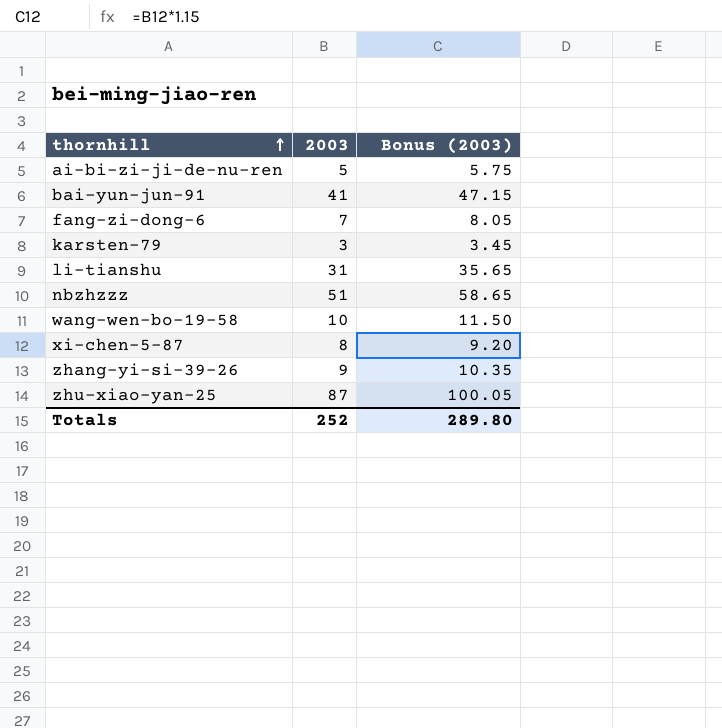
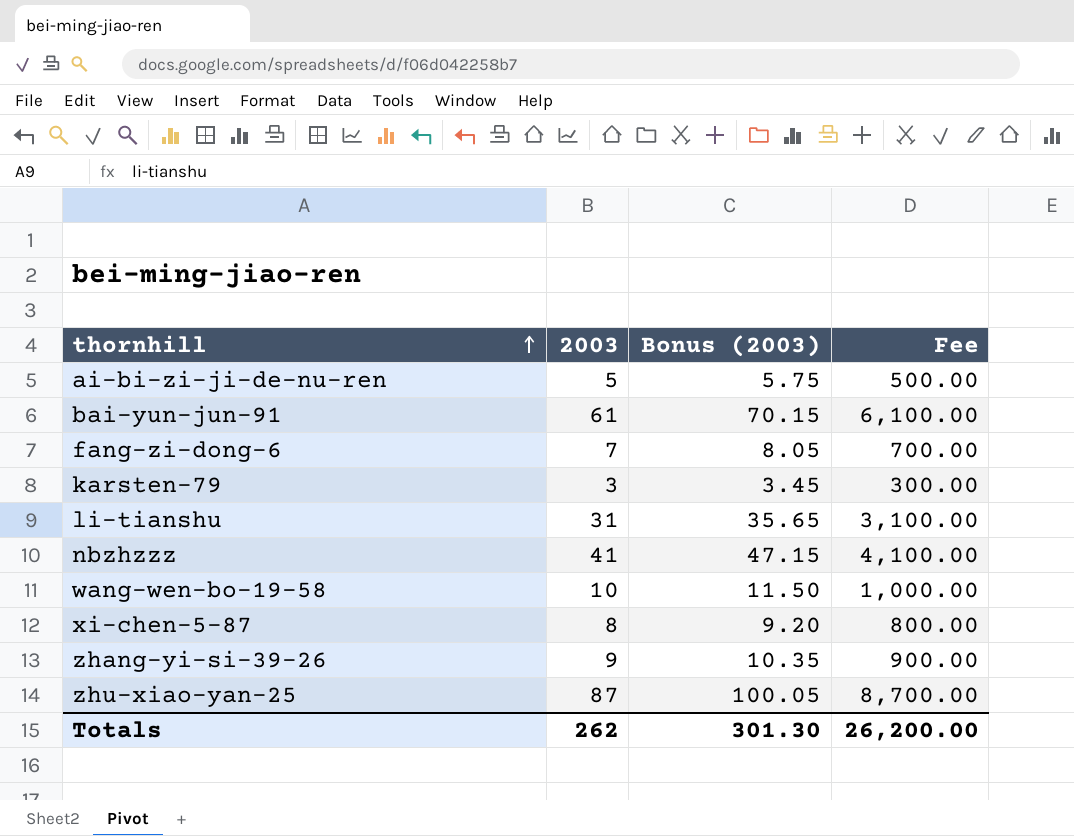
column Fee | formula: none -> [2003] * 100
bai-yun-jun-91 | 2003: 41 -> 61
bai-yun-jun-91 | Bonus (2003): 47.15 -> 70.15
nbzhzzz | 2003: 51 -> 41
nbzhzzz | Bonus (2003): 58.65 -> 47.15
Totals | 2003: 252 -> 262
Totals | Bonus (2003): 289.80 -> 301.30

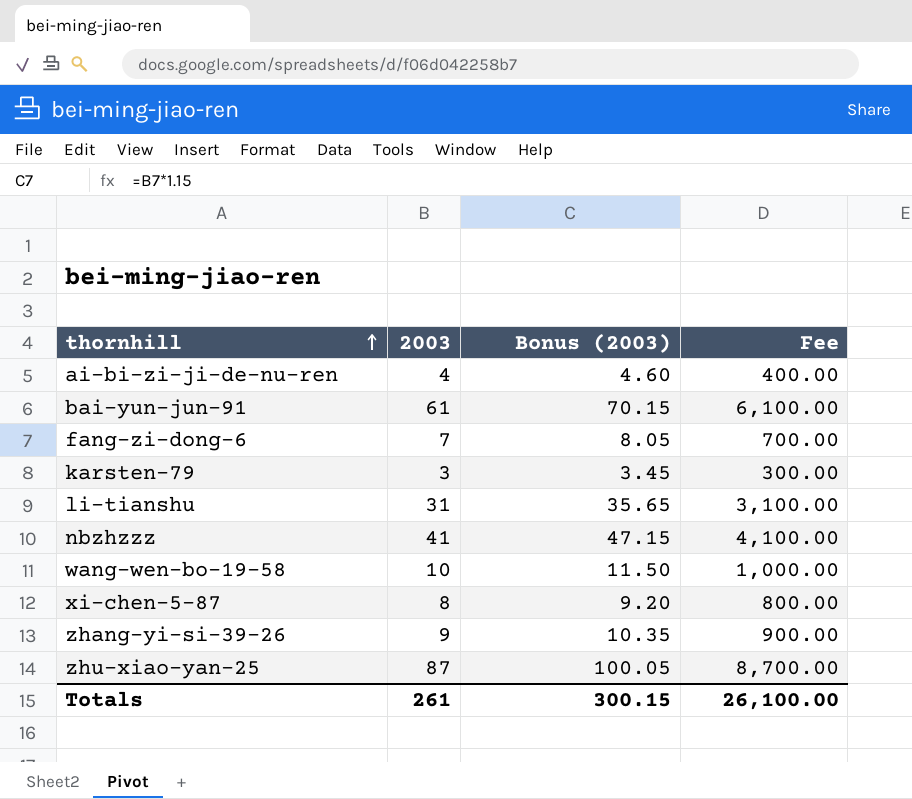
ai-bi-zi-ji-de-nu-ren | 2003: 5 -> 4
ai-bi-zi-ji-de-nu-ren | Bonus (2003): 5.75 -> 4.60
ai-bi-zi-ji-de-nu-ren | Fee: 500.00 -> 400.00
Totals | 2003: 262 -> 261
Totals | Bonus (2003): 301.30 -> 300.15
Totals | Fee: 26,200.00 -> 26,100.00

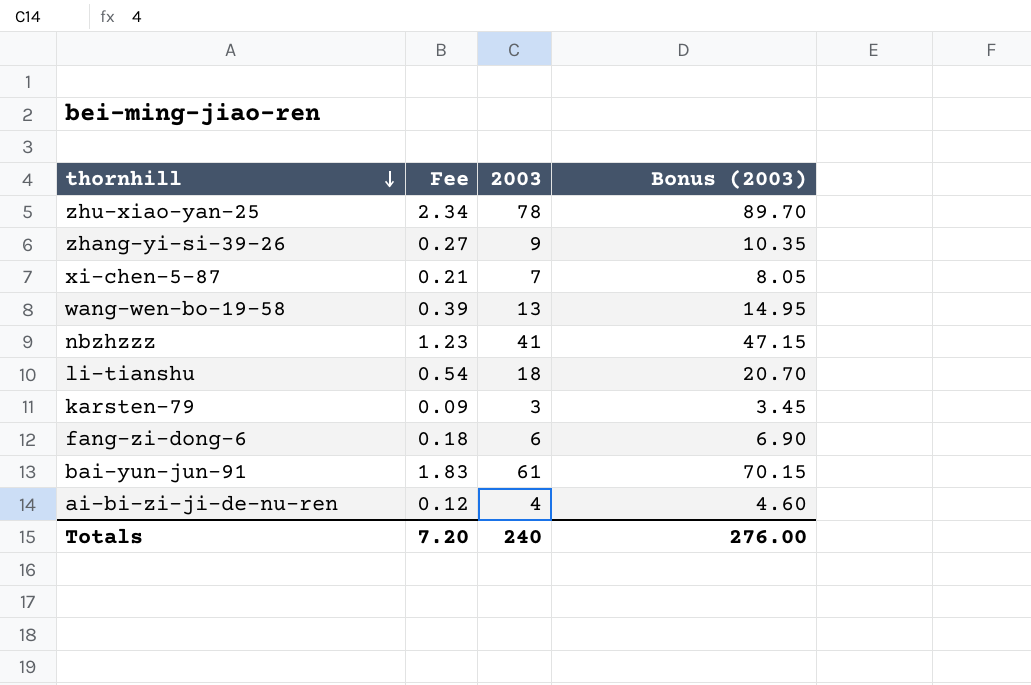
row order: thornhill ascending -> thornhill descending
column Fee | formula: [2003] * 100 -> [2003] * 0.03
column Fee | position: 4 -> 2
zhu-xiao-yan-25 | 2003: 87 -> 78
zhu-xiao-yan-25 | Bonus (2003): 100.05 -> 89.70
xi-chen-5-87 | 2003: 8 -> 7
xi-chen-5-87 | Bonus (2003): 9.20 -> 8.05
wang-wen-bo-19-58 | 2003: 10 -> 13
wang-wen-bo-19-58 | Bonus (2003): 11.50 -> 14.95
li-tianshu | 2003: 31 -> 18
li-tianshu | Bonus (2003): 35.65 -> 20.70
fang-zi-dong-6 | 2003: 7 -> 6
fang-zi-dong-6 | Bonus (2003): 8.05 -> 6.90
Totals | Fee: 26,100.00 -> 7.20
Totals | 2003: 261 -> 240
Totals | Bonus (2003): 300.15 -> 276.00

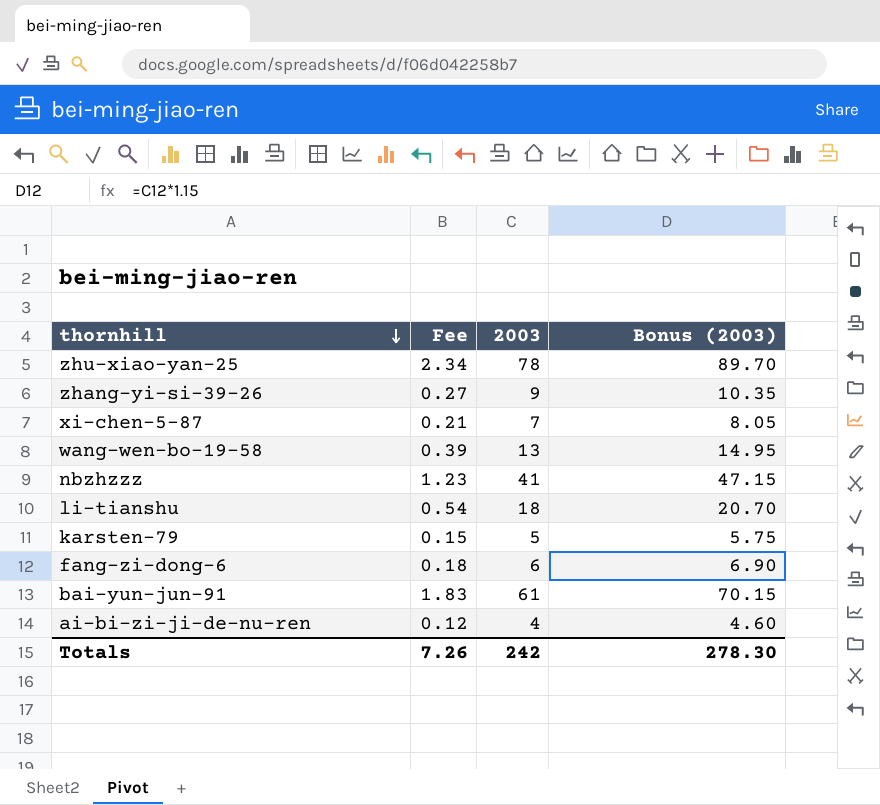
karsten-79 | Fee: 0.09 -> 0.15
karsten-79 | 2003: 3 -> 5
karsten-79 | Bonus (2003): 3.45 -> 5.75
Totals | Fee: 7.20 -> 7.26
Totals | 2003: 240 -> 242
Totals | Bonus (2003): 276.00 -> 278.30

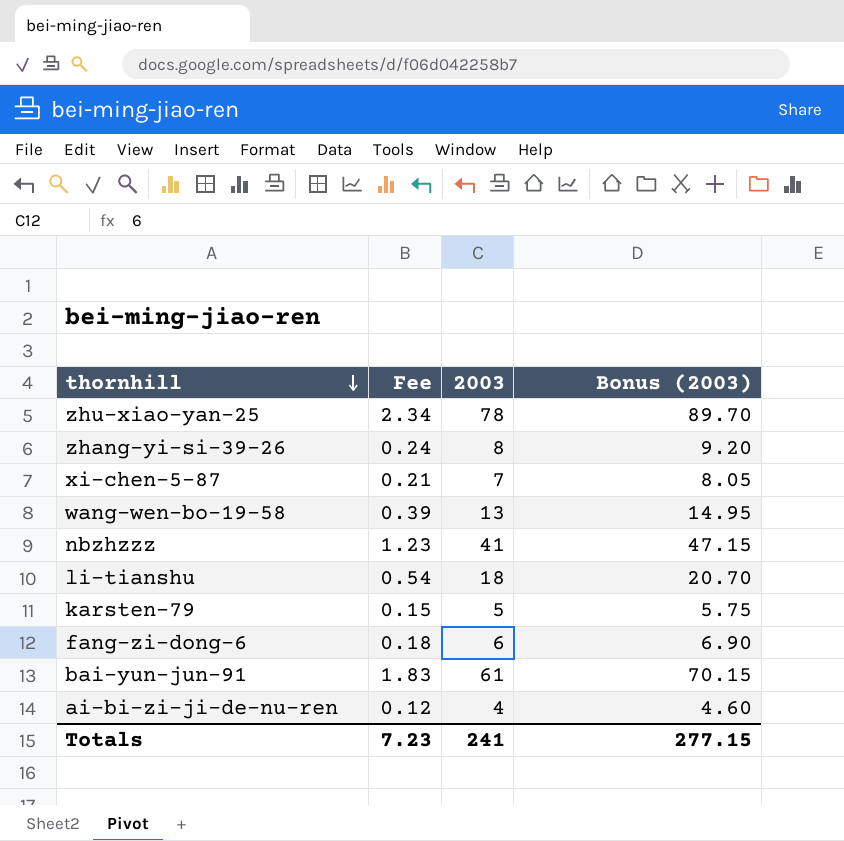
zhang-yi-si-39-26 | Fee: 0.27 -> 0.24
zhang-yi-si-39-26 | 2003: 9 -> 8
zhang-yi-si-39-26 | Bonus (2003): 10.35 -> 9.20
Totals | Fee: 7.26 -> 7.23
Totals | 2003: 242 -> 241
Totals | Bonus (2003): 278.30 -> 277.15

